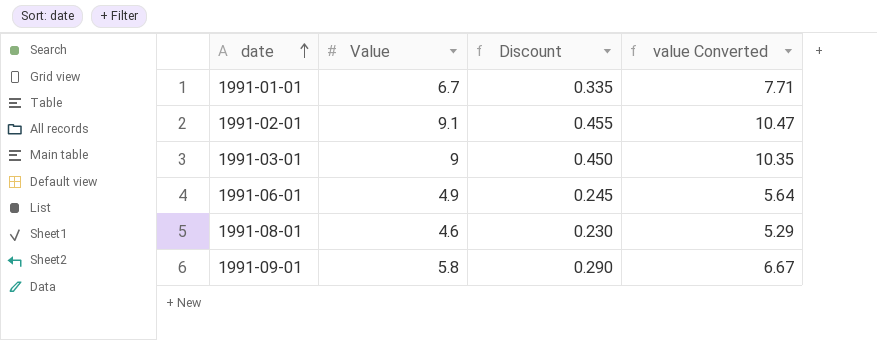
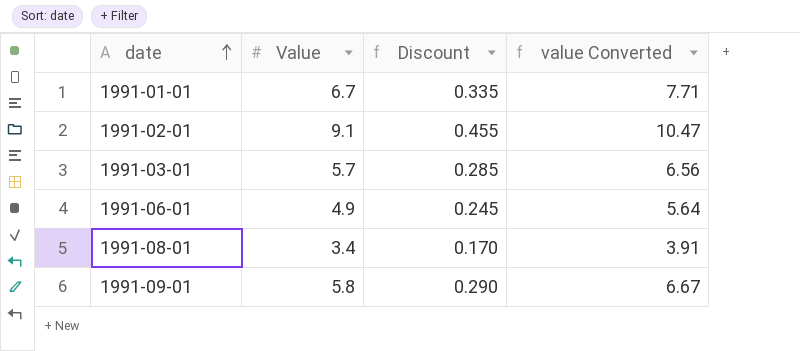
1991-03-01 | Value: 9 -> 5.7
1991-03-01 | Discount: 0.450 -> 0.285
1991-03-01 | value Converted: 10.35 -> 6.56
1991-08-01 | Value: 4.6 -> 3.4
1991-08-01 | Discount: 0.230 -> 0.170
1991-08-01 | value Converted: 5.29 -> 3.91

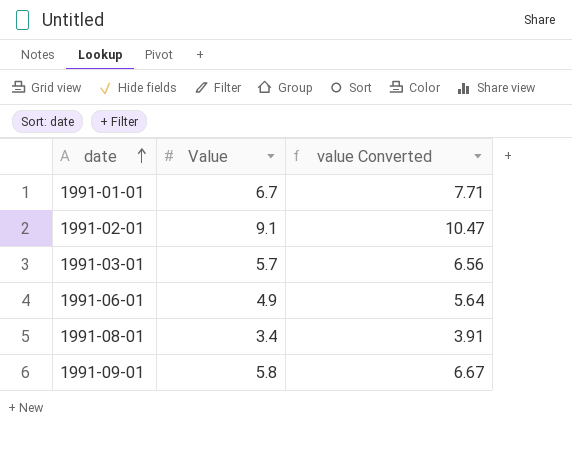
column Discount | formula: [Value] * 0.05 -> none

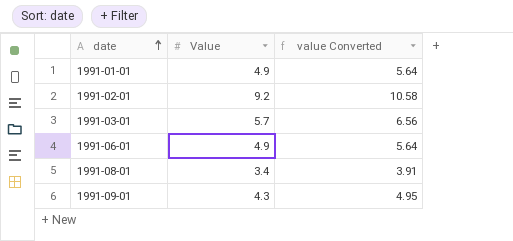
1991-01-01 | Value: 6.7 -> 4.9
1991-01-01 | value Converted: 7.71 -> 5.64
1991-02-01 | Value: 9.1 -> 9.2
1991-02-01 | value Converted: 10.47 -> 10.58
1991-09-01 | Value: 5.8 -> 4.3
1991-09-01 | value Converted: 6.67 -> 4.95

